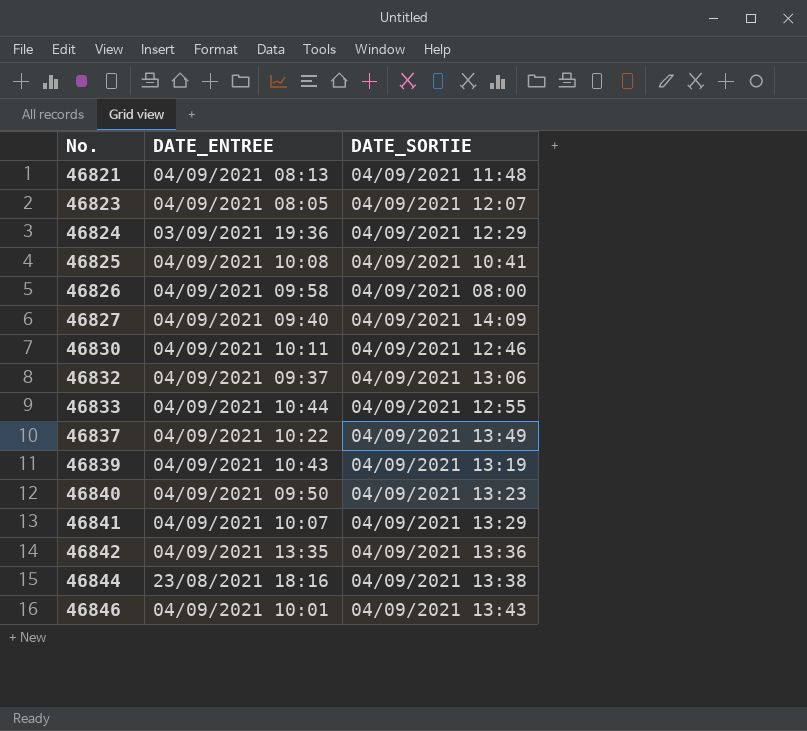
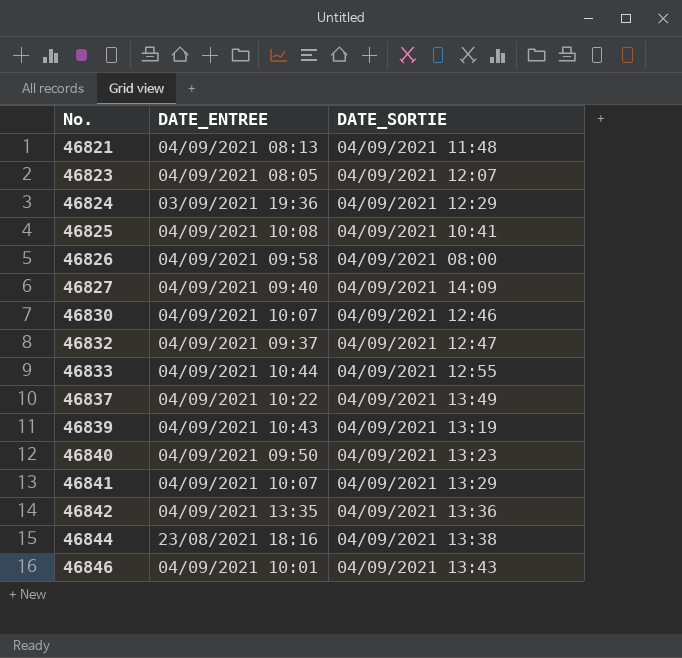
46830 | DATE_ENTREE: 04/09/2021 10:11 -> 04/09/2021 10:07
46832 | DATE_SORTIE: 04/09/2021 13:06 -> 04/09/2021 12:47

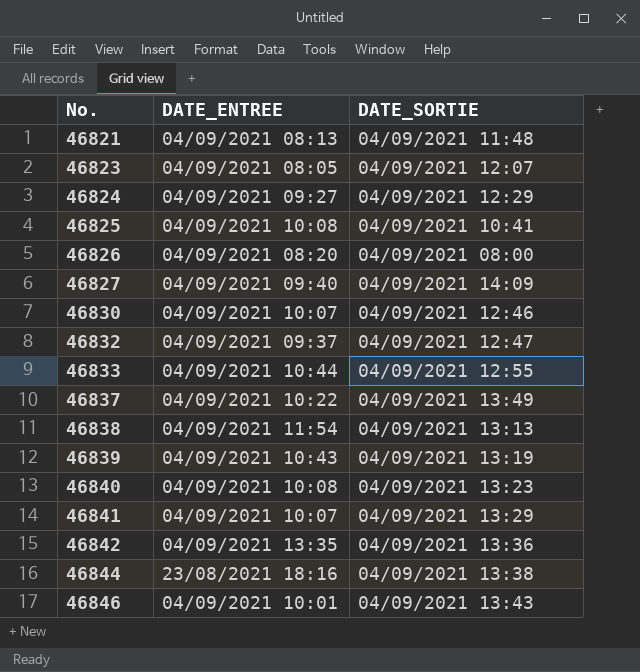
46824 | DATE_ENTREE: 03/09/2021 19:36 -> 04/09/2021 09:27
46826 | DATE_ENTREE: 04/09/2021 09:58 -> 04/09/2021 08:20
row 46838: none -> 04/09/2021 11:54 | 04/09/2021 13:13
46840 | DATE_ENTREE: 04/09/2021 09:50 -> 04/09/2021 10:08

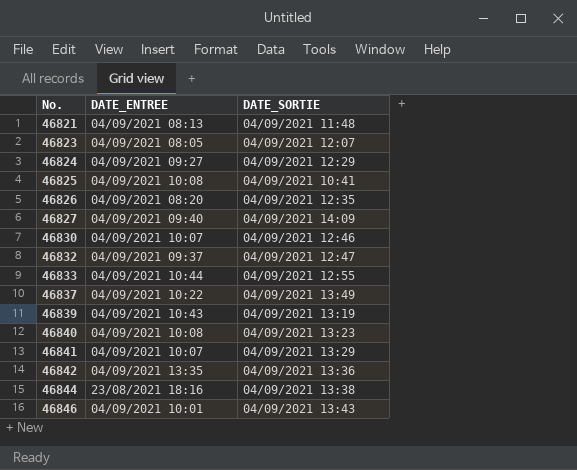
row 46838: 04/09/2021 11:54 | 04/09/2021 13:13 -> none
46826 | DATE_SORTIE: 04/09/2021 08:00 -> 04/09/2021 12:35

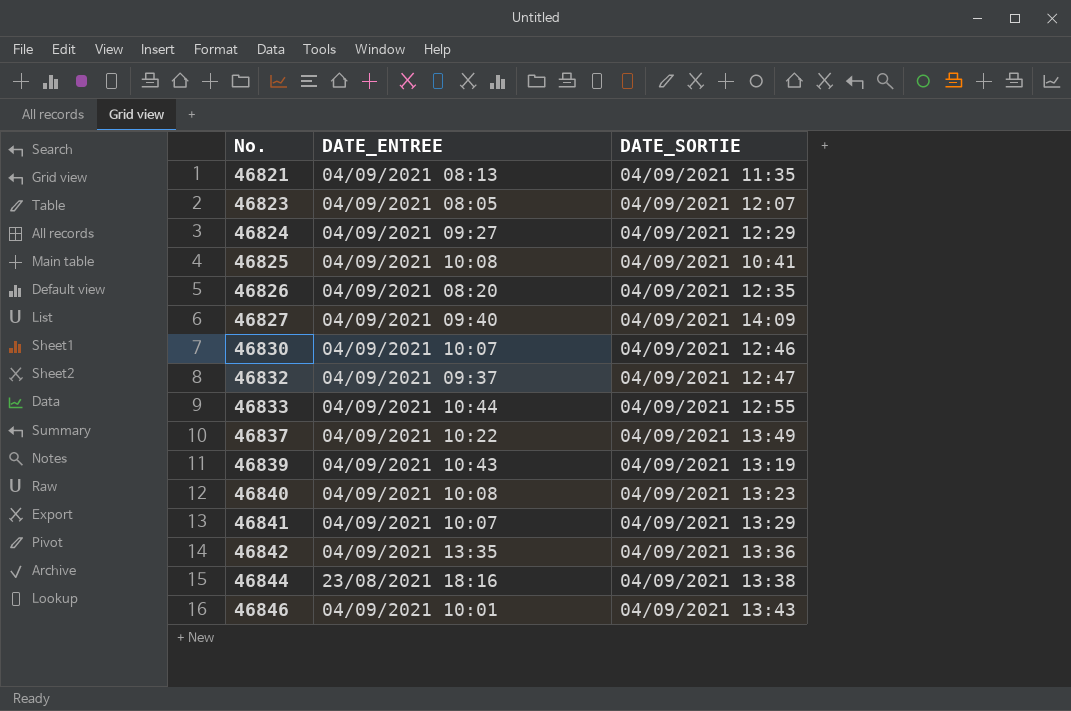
46821 | DATE_SORTIE: 04/09/2021 11:48 -> 04/09/2021 11:35

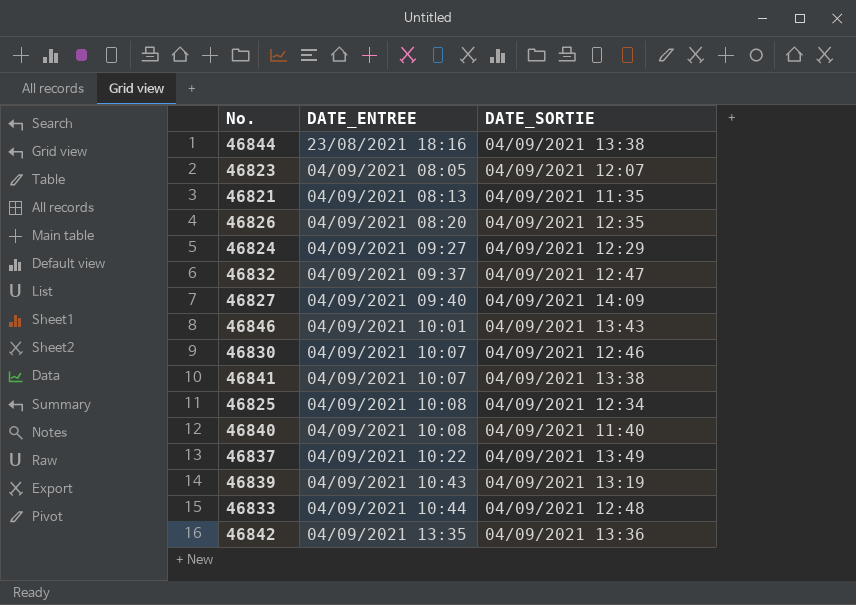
row order: No. ascending -> DATE_ENTREE ascending
46841 | DATE_SORTIE: 04/09/2021 13:29 -> 04/09/2021 13:38
46825 | DATE_SORTIE: 04/09/2021 10:41 -> 04/09/2021 12:34
46840 | DATE_SORTIE: 04/09/2021 13:23 -> 04/09/2021 11:40
46833 | DATE_SORTIE: 04/09/2021 12:55 -> 04/09/2021 12:48

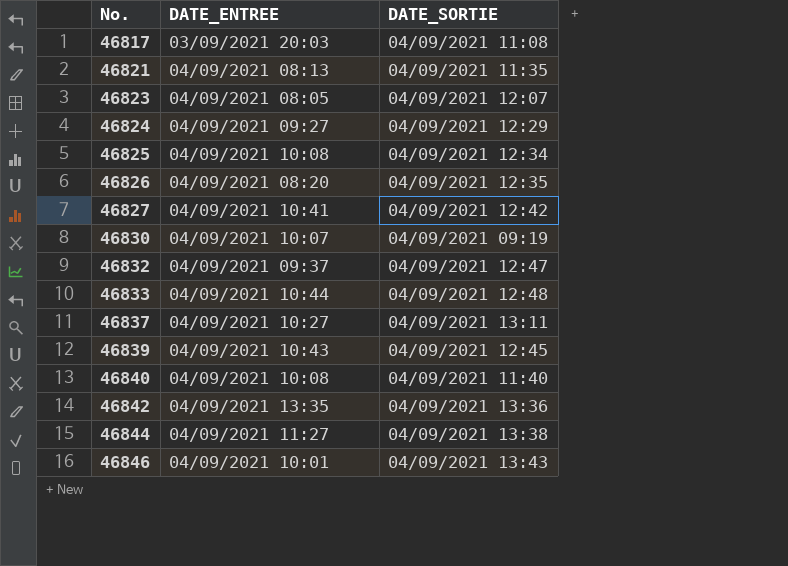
row order: DATE_ENTREE ascending -> No. ascending
row 46841: 04/09/2021 10:07 | 04/09/2021 13:38 -> none
row 46817: none -> 03/09/2021 20:03 | 04/09/2021 11:08
46827 | DATE_ENTREE: 04/09/2021 09:40 -> 04/09/2021 10:41
46827 | DATE_SORTIE: 04/09/2021 14:09 -> 04/09/2021 12:42
46830 | DATE_SORTIE: 04/09/2021 12:46 -> 04/09/2021 09:19
46837 | DATE_ENTREE: 04/09/2021 10:22 -> 04/09/2021 10:27
46837 | DATE_SORTIE: 04/09/2021 13:49 -> 04/09/2021 13:11
46839 | DATE_SORTIE: 04/09/2021 13:19 -> 04/09/2021 12:45
46844 | DATE_ENTREE: 23/08/2021 18:16 -> 04/09/2021 11:27

